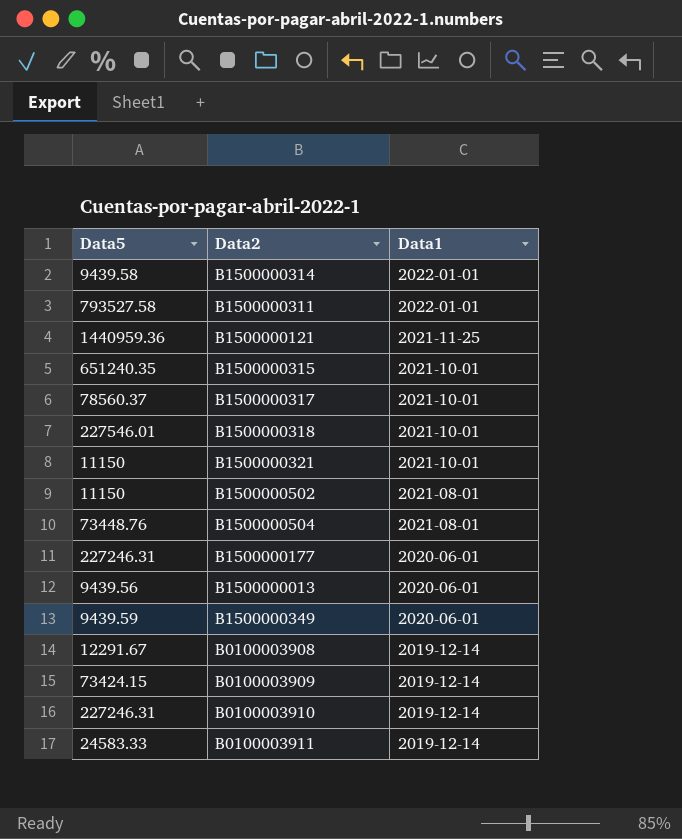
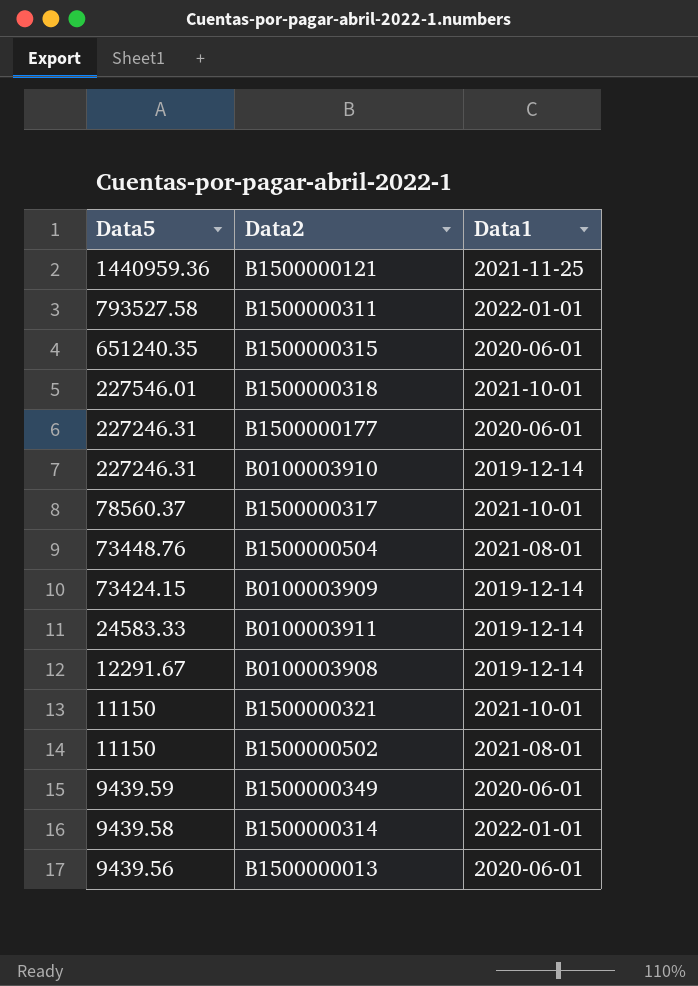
row order: Data1 descending -> Data5 descending
B1500000315 | Data1: 2021-10-01 -> 2020-06-01

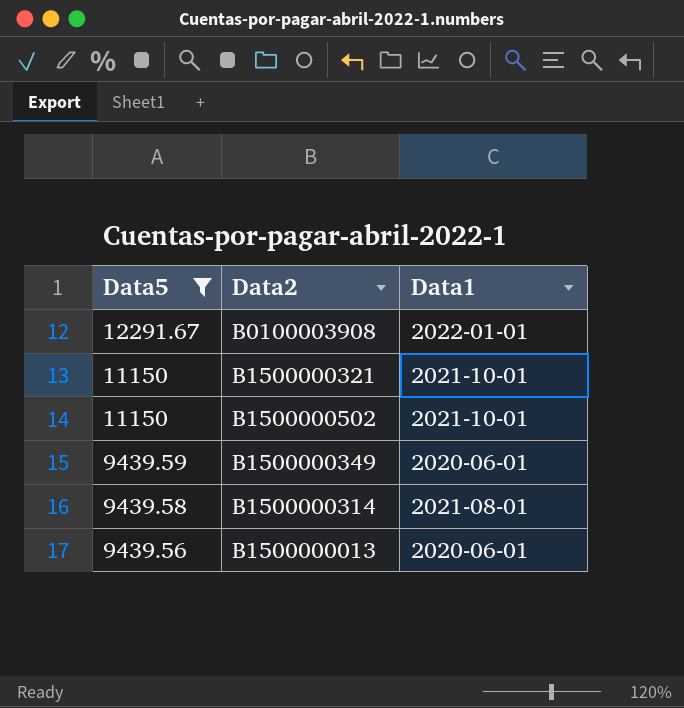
filter: none -> Data5 <= 12291.67
B0100003908 | Data1: 2019-12-14 -> 2022-01-01
B1500000502 | Data1: 2021-08-01 -> 2021-10-01
B1500000314 | Data1: 2022-01-01 -> 2021-08-01

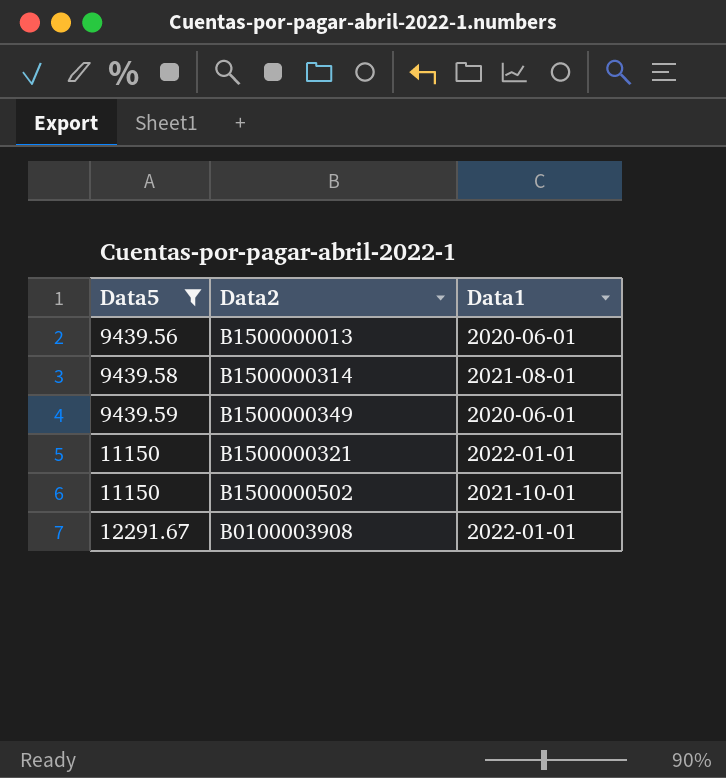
row order: Data5 descending -> Data5 ascending
B1500000321 | Data1: 2021-10-01 -> 2022-01-01

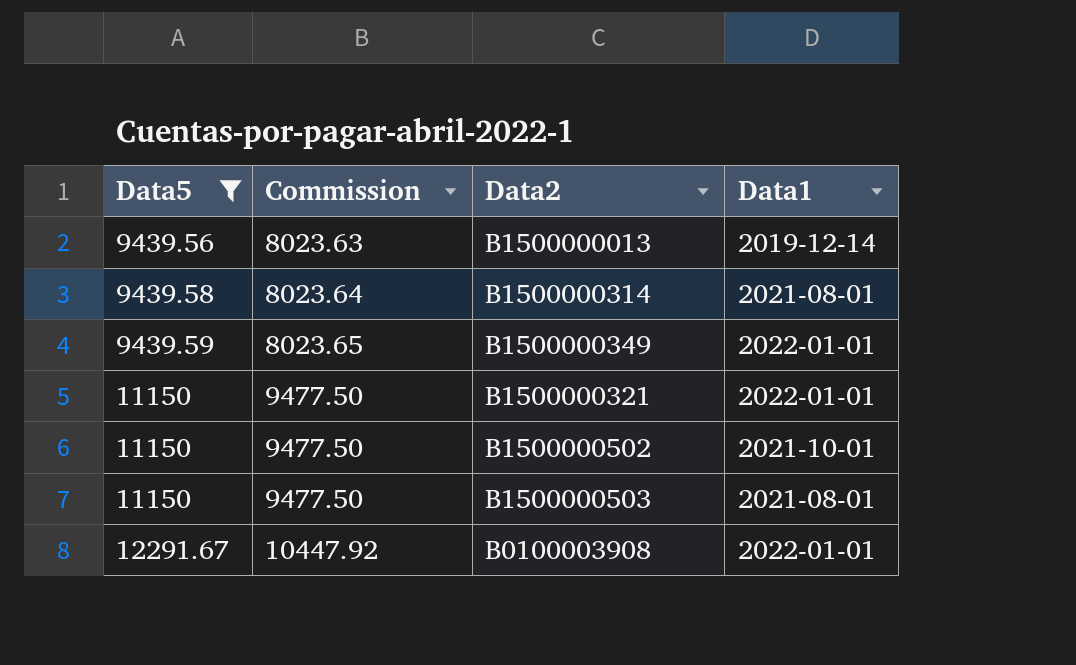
column Commission | formula: none -> [Data5] * 0.85
B1500000013 | Data1: 2020-06-01 -> 2019-12-14
B1500000349 | Data1: 2020-06-01 -> 2022-01-01
row B1500000503: none -> 11150 | 9477.50 | 2021-08-01

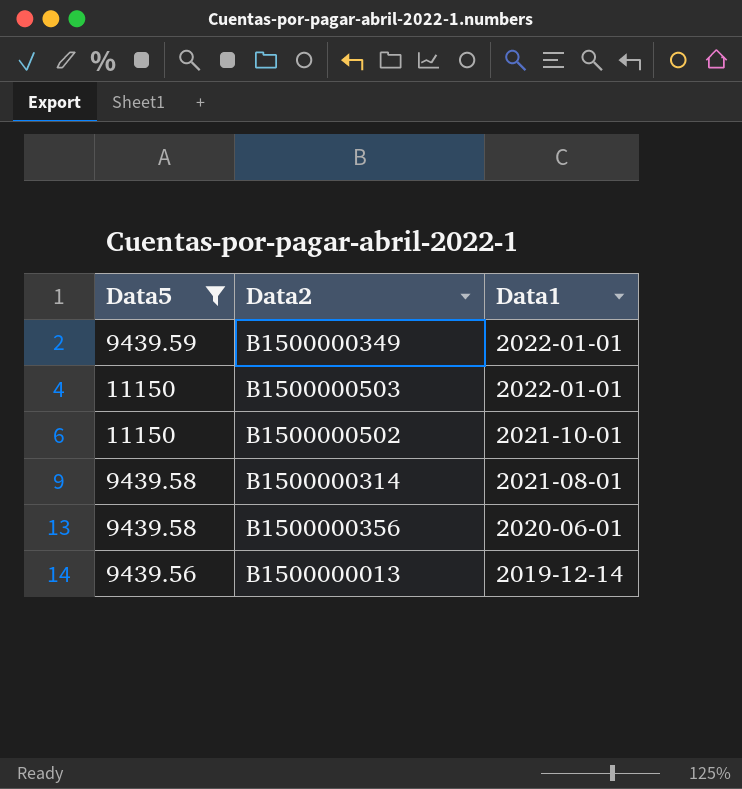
row order: Data5 ascending -> Data1 descending
column Commission | formula: [Data5] * 0.85 -> none
row B1500000321: 11150 | 9477.50 | 2022-01-01 -> none
row B0100003908: 12291.67 | 10447.92 | 2022-01-01 -> none
B1500000503 | Data1: 2021-08-01 -> 2022-01-01
row B1500000356: none -> 9439.58 | 2020-06-01

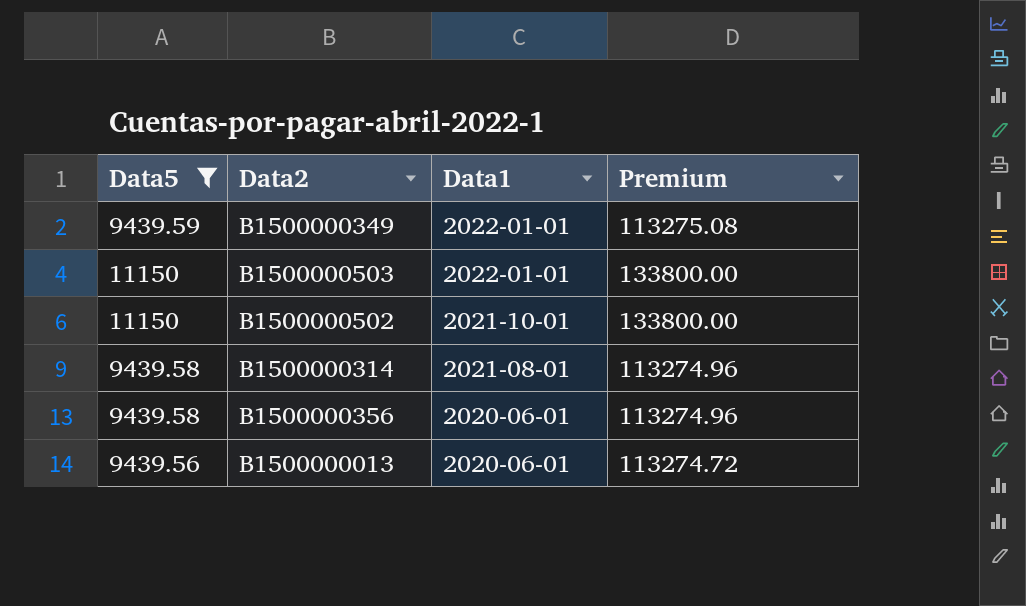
column Premium | formula: none -> [Data5] * 12
B1500000013 | Data1: 2019-12-14 -> 2020-06-01

